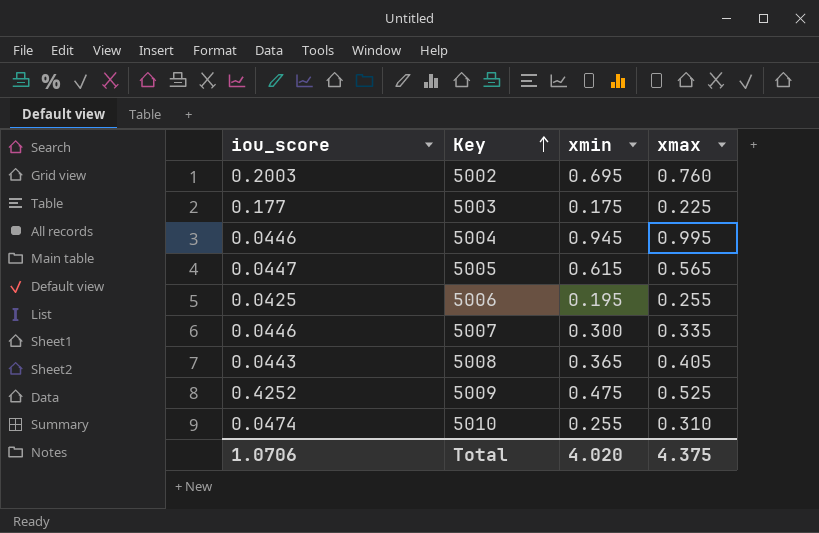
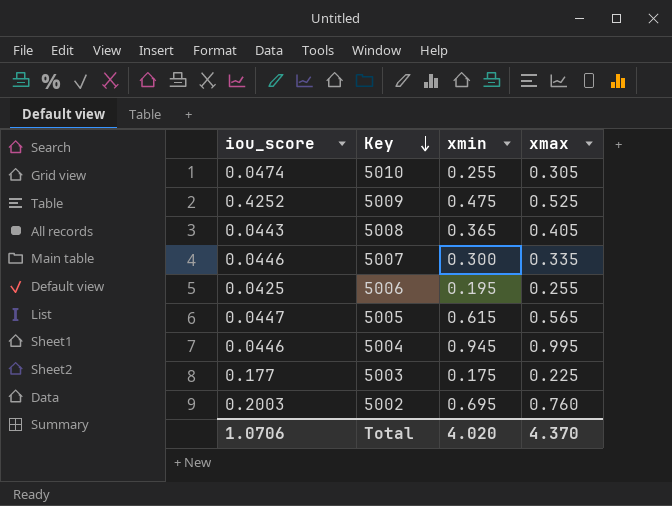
row order: Key ascending -> Key descending
5010 | xmax: 0.310 -> 0.305
Total | xmax: 4.375 -> 4.370

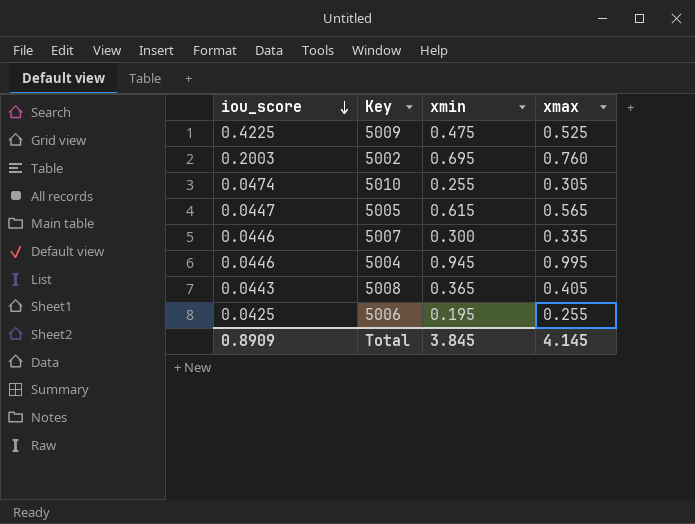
row order: Key descending -> iou_score descending
row 5003: 0.177 | 0.175 | 0.225 -> none
5009 | iou_score: 0.4252 -> 0.4225
Total | iou_score: 1.0706 -> 0.8909
Total | xmin: 4.020 -> 3.845
Total | xmax: 4.370 -> 4.145

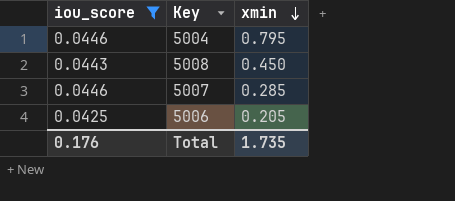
filter: none -> iou_score <= 0.0446
row order: iou_score descending -> xmin descending
column xmax | position: 4 -> none
5004 | xmin: 0.945 -> 0.795
5008 | xmin: 0.365 -> 0.450
5007 | xmin: 0.300 -> 0.285
5006 | xmin: 0.195 -> 0.205
Total | iou_score: 0.8909 -> 0.176
Total | xmin: 3.845 -> 1.735

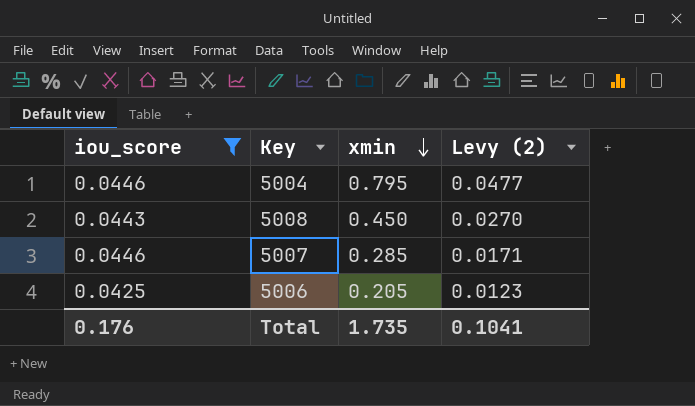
column Levy (2) | formula: none -> [xmin] * 0.06

